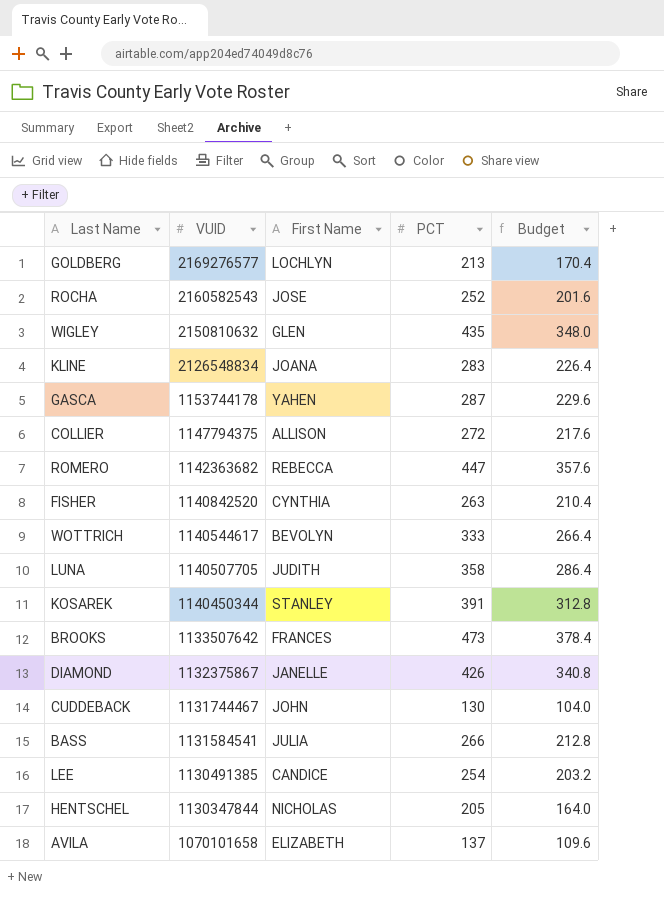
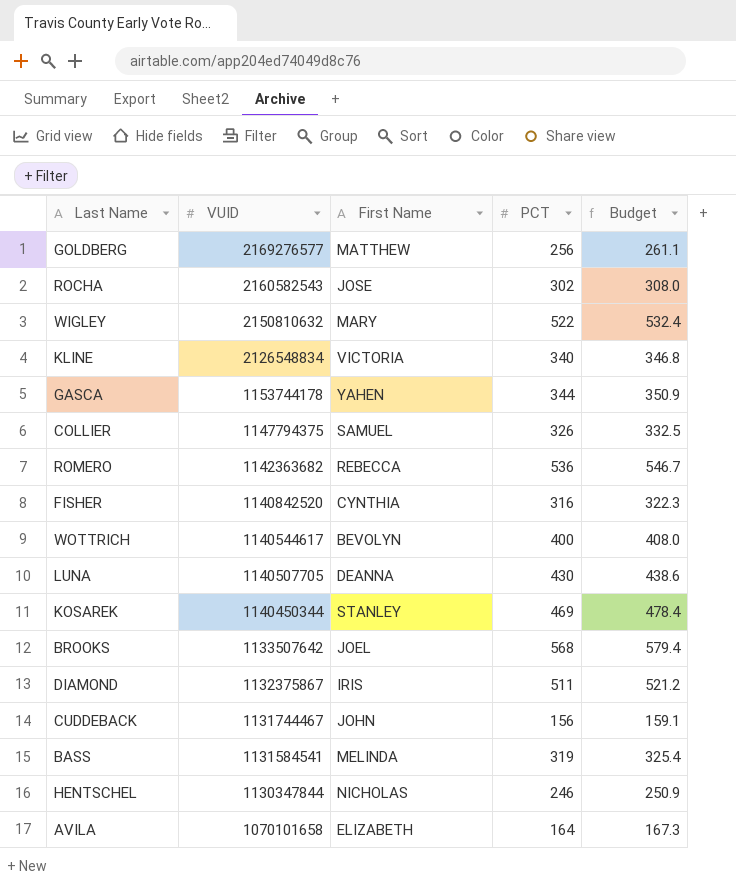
column Budget | formula: [PCT] * 0.8 -> [PCT] * 1.02
row LEE: 1130491385 | CANDICE | 254 | 203.2 -> none
GOLDBERG | First Name: LOCHLYN -> MATTHEW
GOLDBERG | PCT: 213 -> 256
ROCHA | PCT: 252 -> 302
WIGLEY | First Name: GLEN -> MARY
WIGLEY | PCT: 435 -> 522
KLINE | First Name: JOANA -> VICTORIA
KLINE | PCT: 283 -> 340
GASCA | PCT: 287 -> 344
COLLIER | First Name: ALLISON -> SAMUEL
COLLIER | PCT: 272 -> 326
ROMERO | PCT: 447 -> 536
FISHER | PCT: 263 -> 316
WOTTRICH | PCT: 333 -> 400
LUNA | First Name: JUDITH -> DEANNA
LUNA | PCT: 358 -> 430
KOSAREK | PCT: 391 -> 469
BROOKS | First Name: FRANCES -> JOEL
BROOKS | PCT: 473 -> 568
DIAMOND | First Name: JANELLE -> IRIS
DIAMOND | PCT: 426 -> 511
CUDDEBACK | PCT: 130 -> 156
BASS | First Name: JULIA -> MELINDA
BASS | PCT: 266 -> 319
HENTSCHEL | PCT: 205 -> 246
AVILA | PCT: 137 -> 164

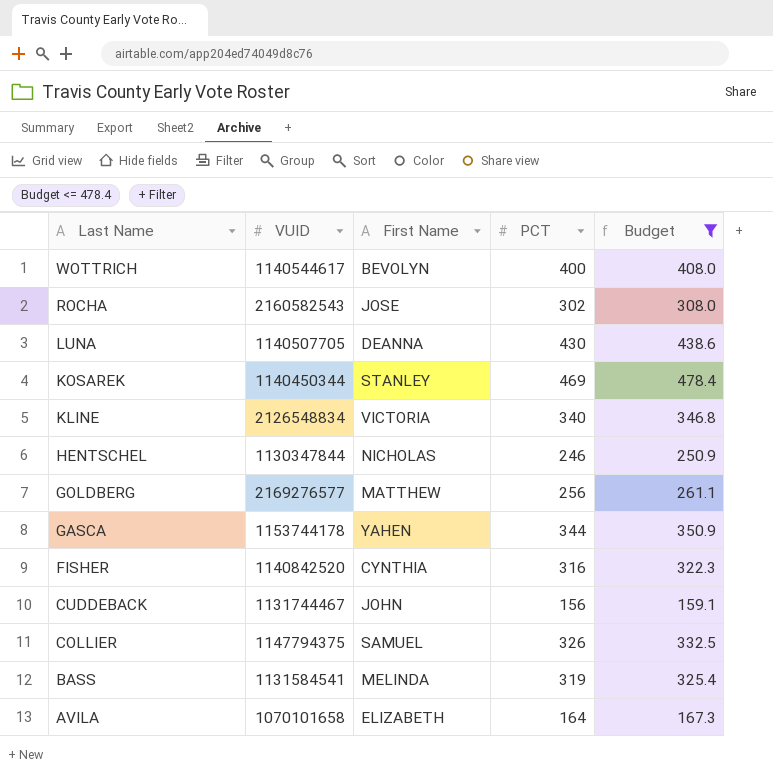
filter: none -> Budget <= 478.4
row order: VUID descending -> Last Name descending

